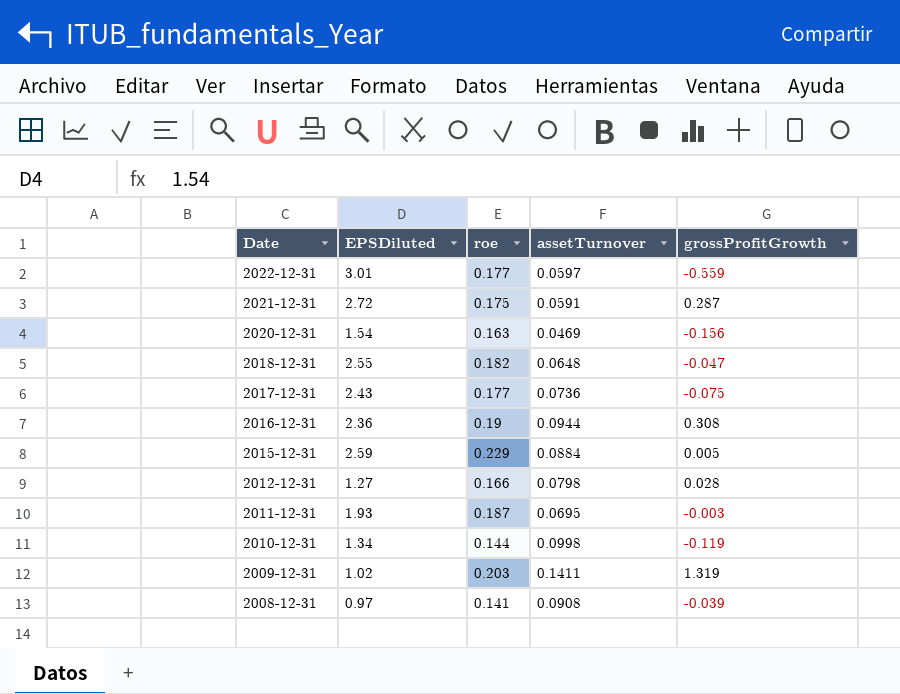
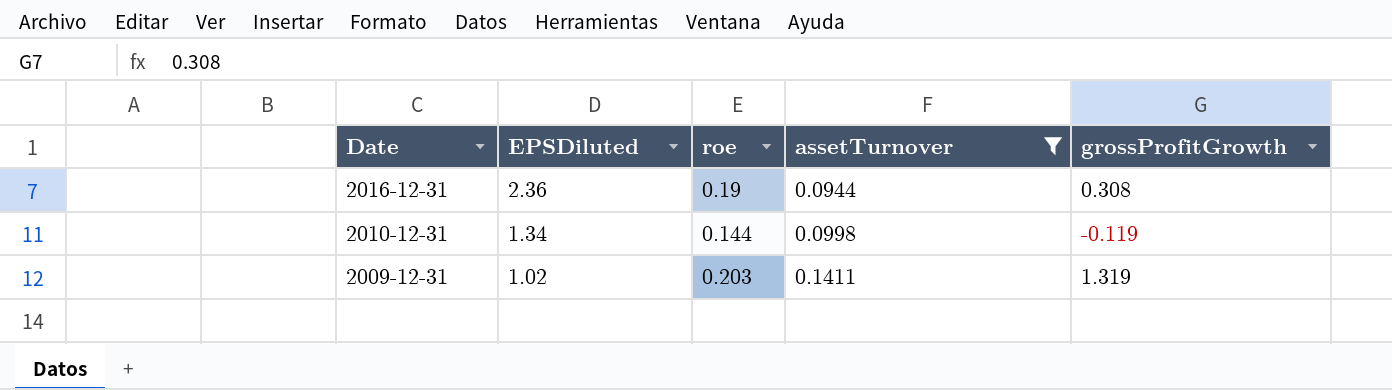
filter: none -> assetTurnover >= 0.0944

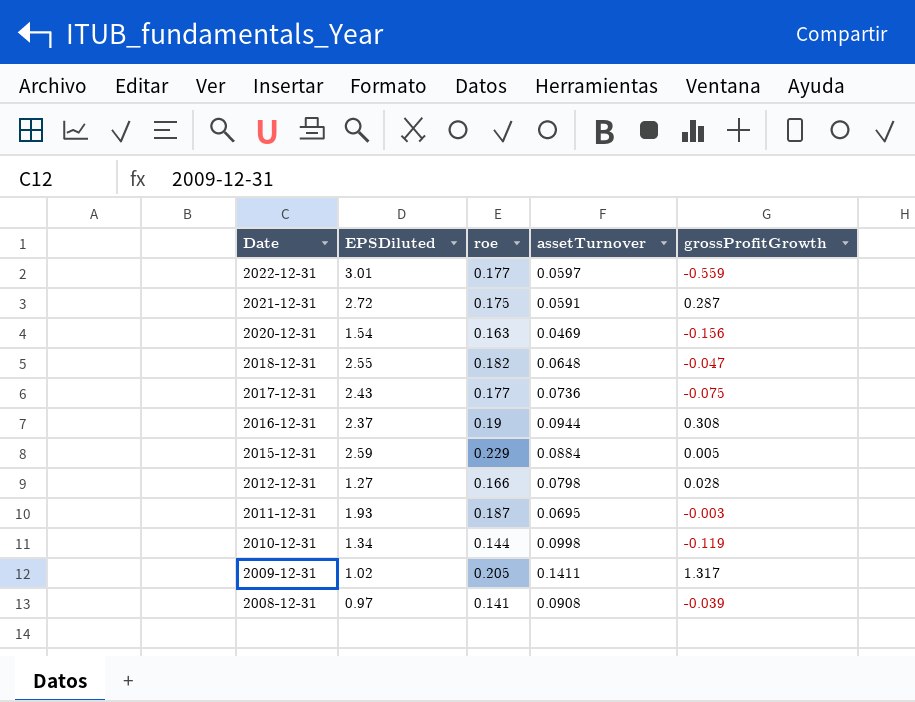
filter: assetTurnover >= 0.0944 -> none
2016-12-31 | EPSDiluted: 2.36 -> 2.37
2009-12-31 | roe: 0.203 -> 0.205
2009-12-31 | grossProfitGrowth: 1.319 -> 1.317

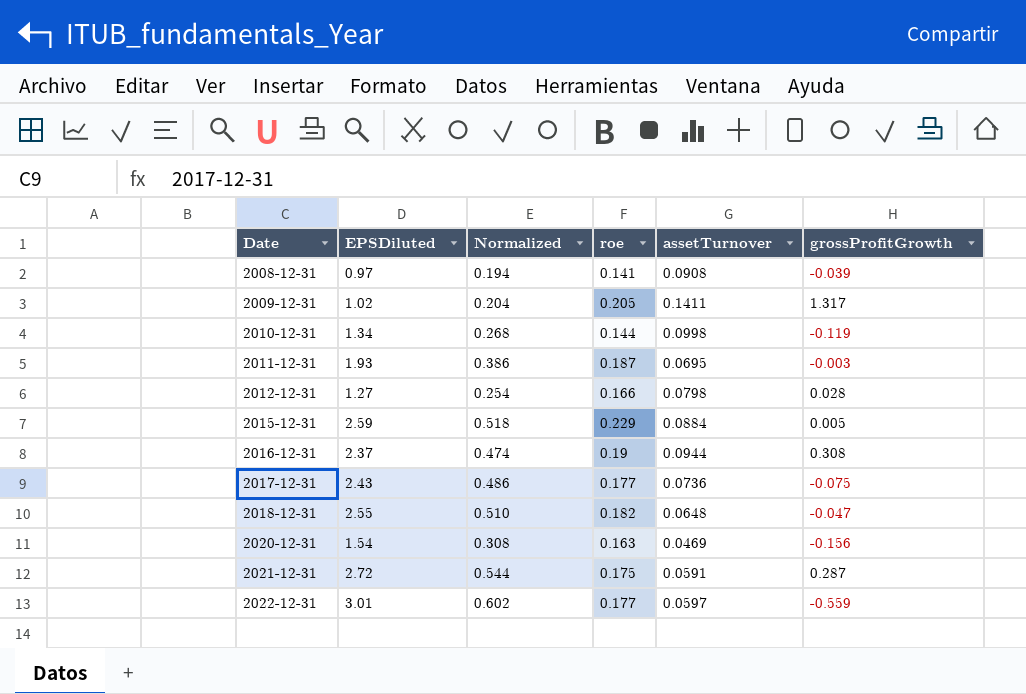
row order: Date descending -> Date ascending
column Normalized | formula: none -> [EPSDiluted] * 0.2

